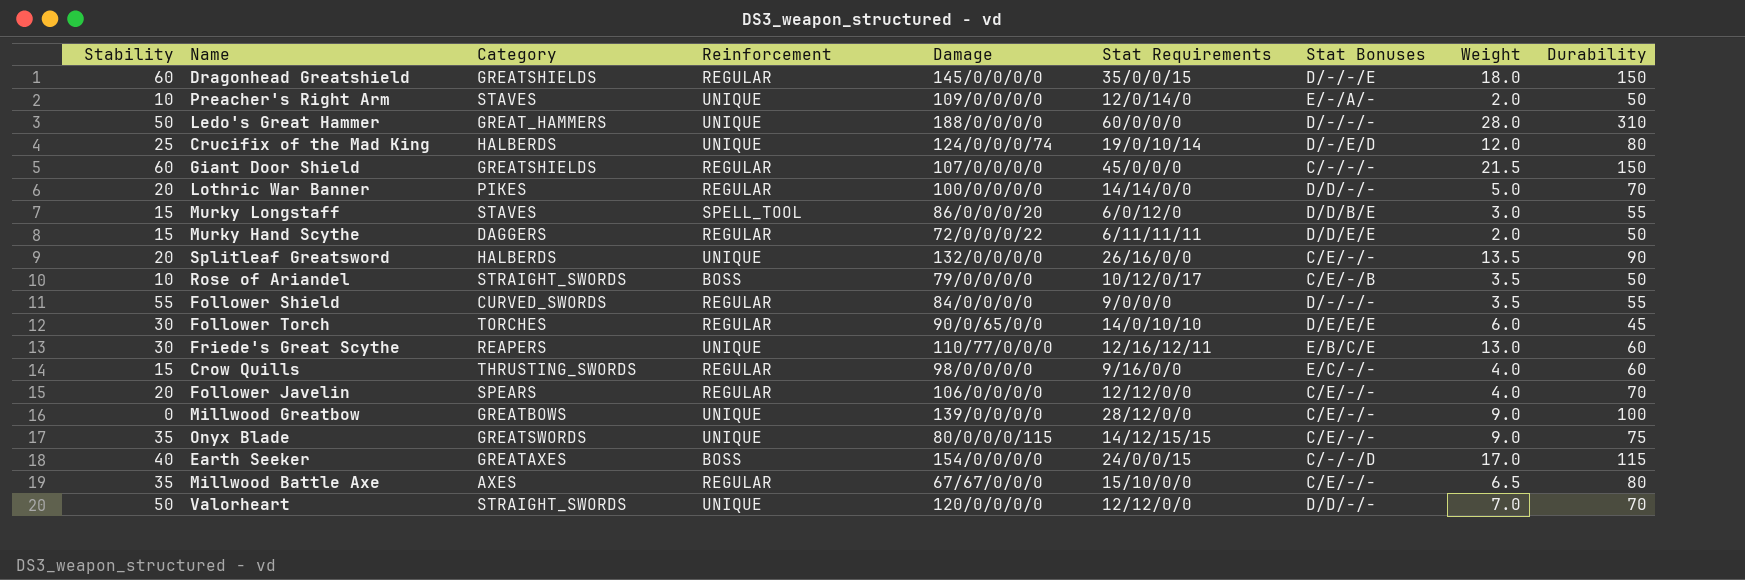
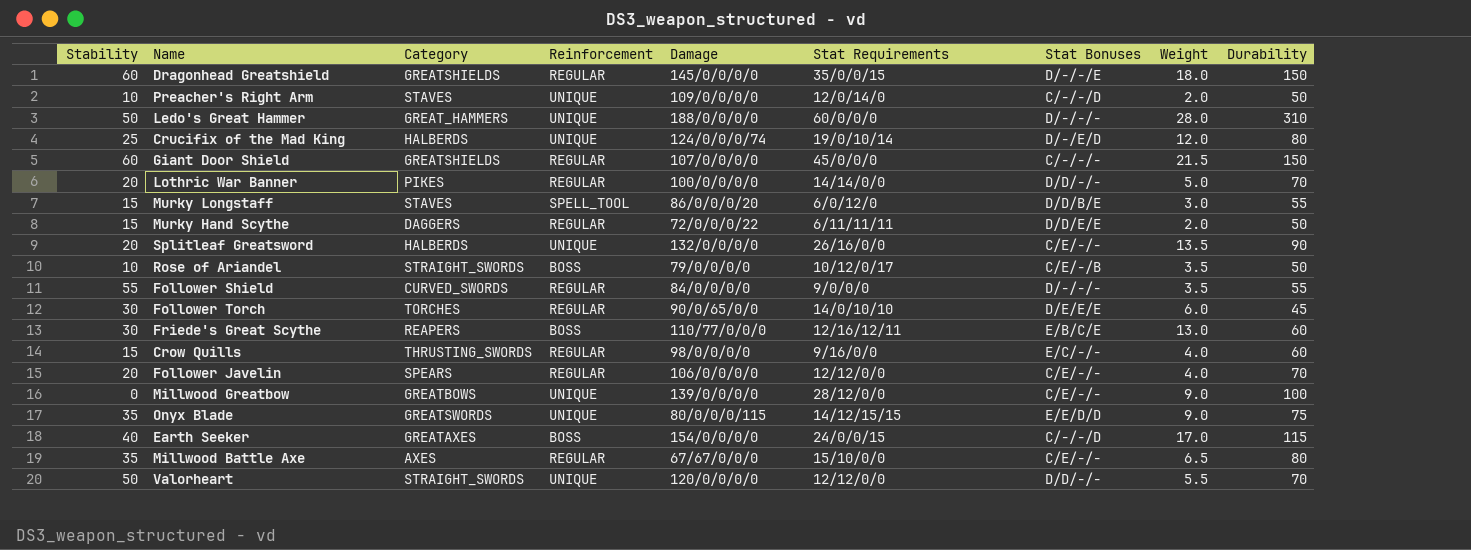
Preacher's Right Arm | Stat Bonuses: E/-/A/- -> C/-/-/D
Friede's Great Scythe | Reinforcement: UNIQUE -> BOSS
Onyx Blade | Stat Bonuses: C/E/-/- -> E/E/D/D
Valorheart | Weight: 7.0 -> 5.5

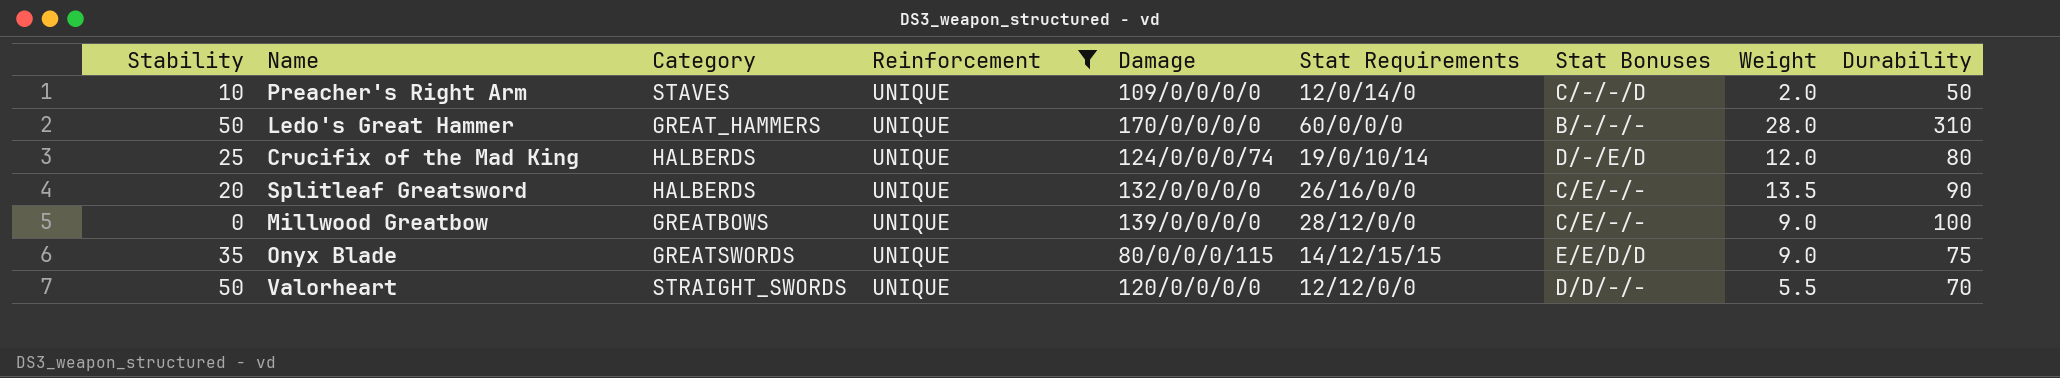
filter: none -> Reinforcement = UNIQUE
Ledo's Great Hammer | Damage: 188/0/0/0/0 -> 170/0/0/0/0
Ledo's Great Hammer | Stat Bonuses: D/-/-/- -> B/-/-/-

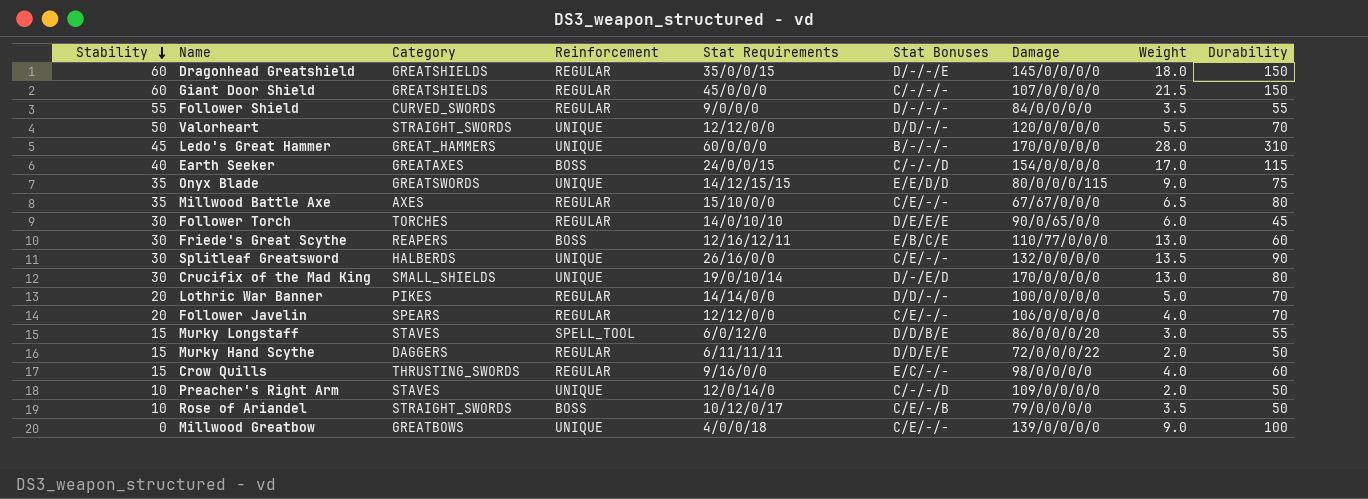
filter: Reinforcement = UNIQUE -> none
row order: none -> Stability descending
column Damage | position: 5 -> 7
Ledo's Great Hammer | Stability: 50 -> 45
Splitleaf Greatsword | Stability: 20 -> 30
Crucifix of the Mad King | Stability: 25 -> 30
Crucifix of the Mad King | Category: HALBERDS -> SMALL_SHIELDS
Crucifix of the Mad King | Damage: 124/0/0/0/74 -> 170/0/0/0/0
Crucifix of the Mad King | Weight: 12.0 -> 13.0
Millwood Greatbow | Stat Requirements: 28/12/0/0 -> 4/0/0/18

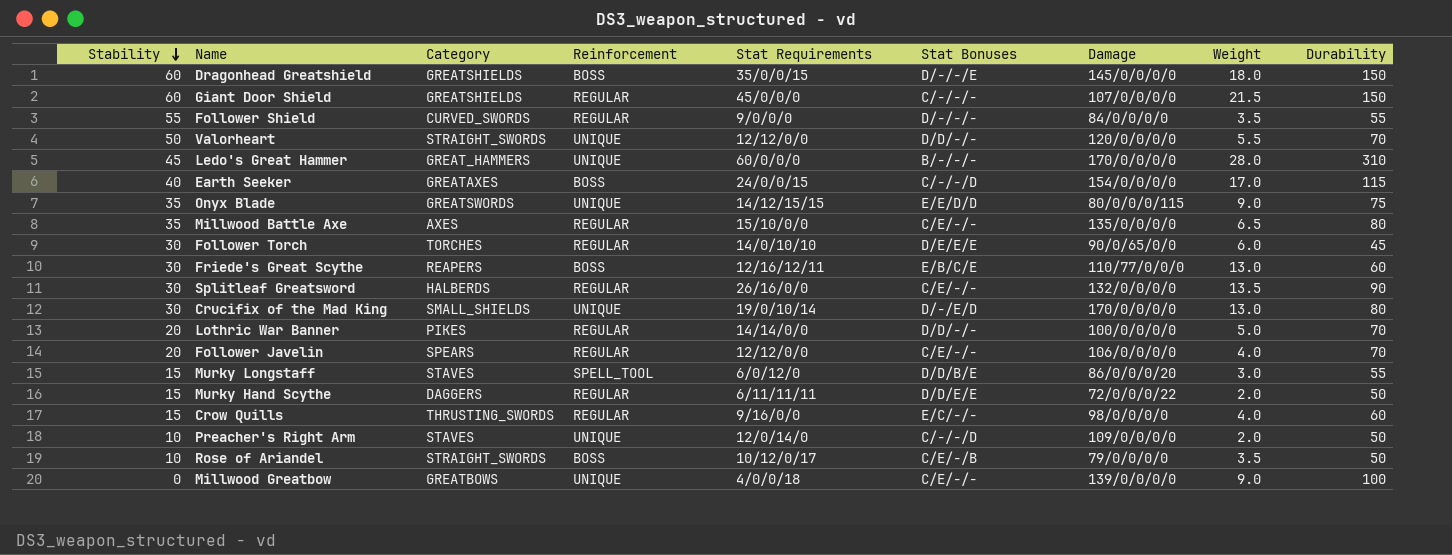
Dragonhead Greatshield | Reinforcement: REGULAR -> BOSS
Millwood Battle Axe | Damage: 67/67/0/0/0 -> 135/0/0/0/0
Splitleaf Greatsword | Reinforcement: UNIQUE -> REGULAR

